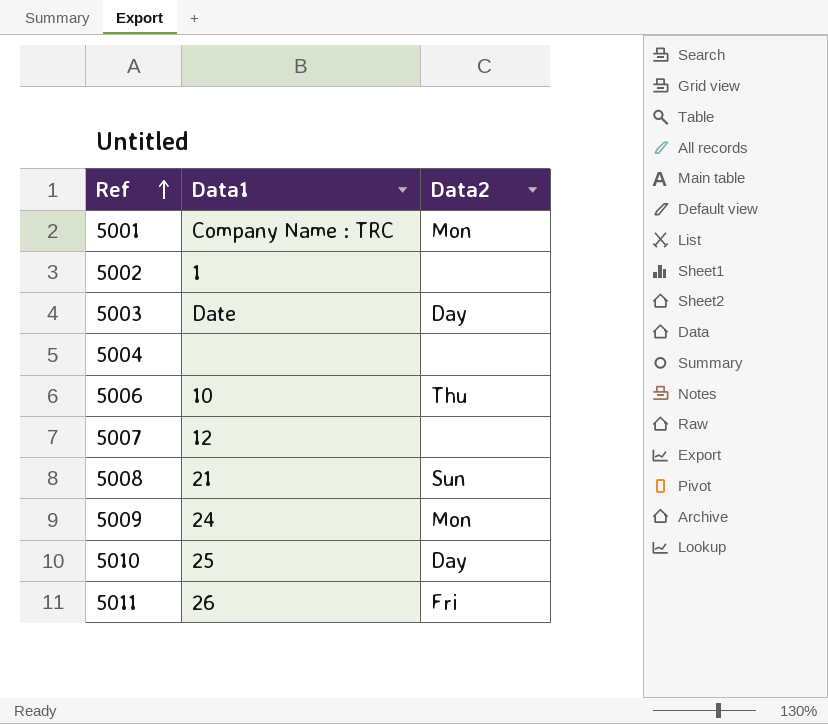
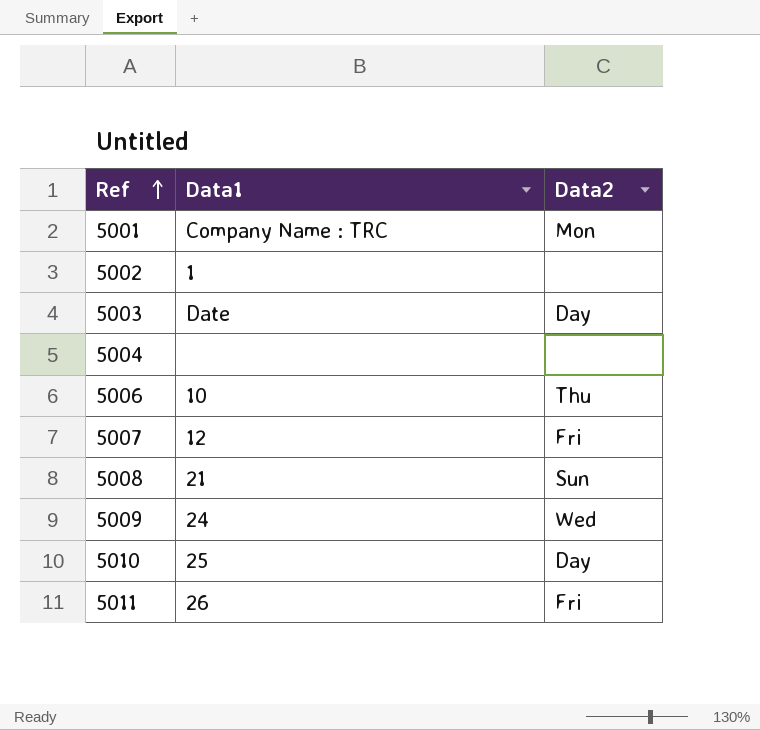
5007 | Data2: none -> Fri
5009 | Data2: Mon -> Wed

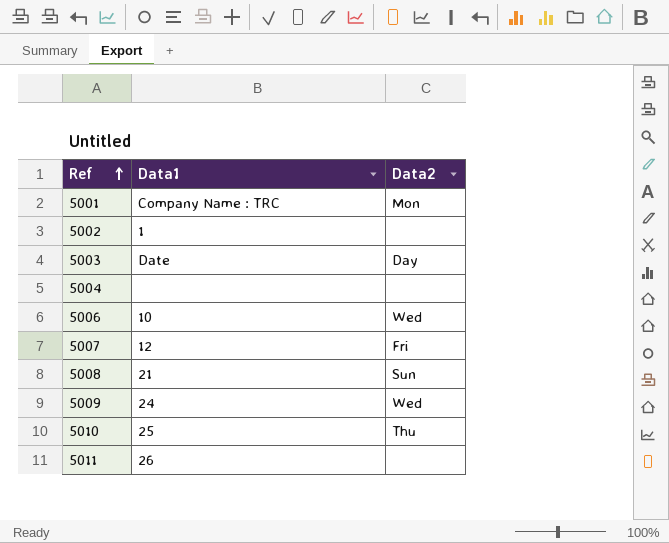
5006 | Data2: Thu -> Wed
5010 | Data2: Day -> Thu
5011 | Data2: Fri -> none

